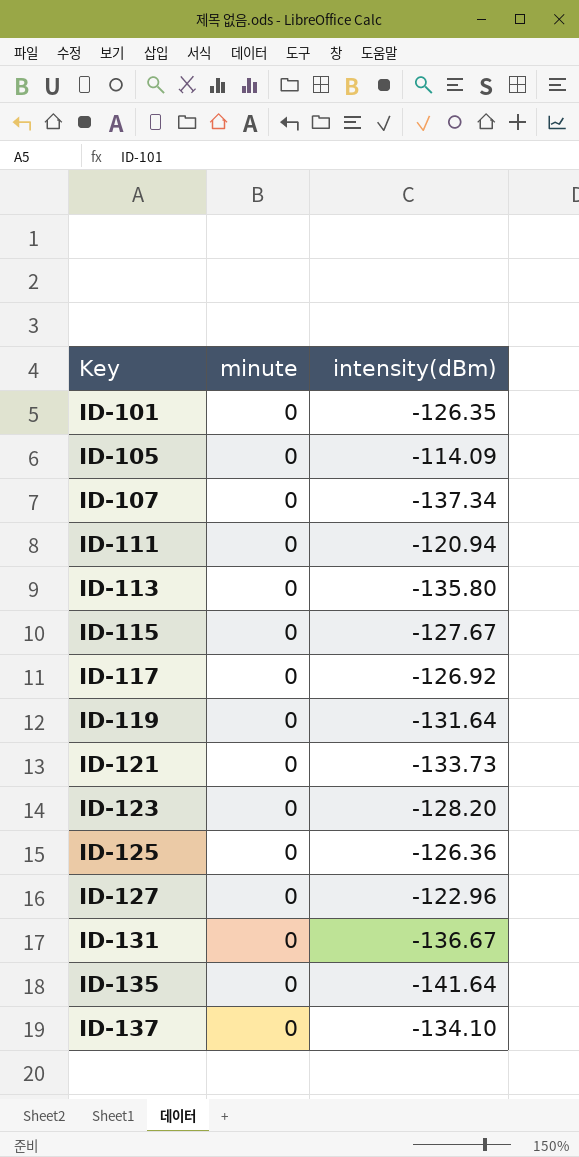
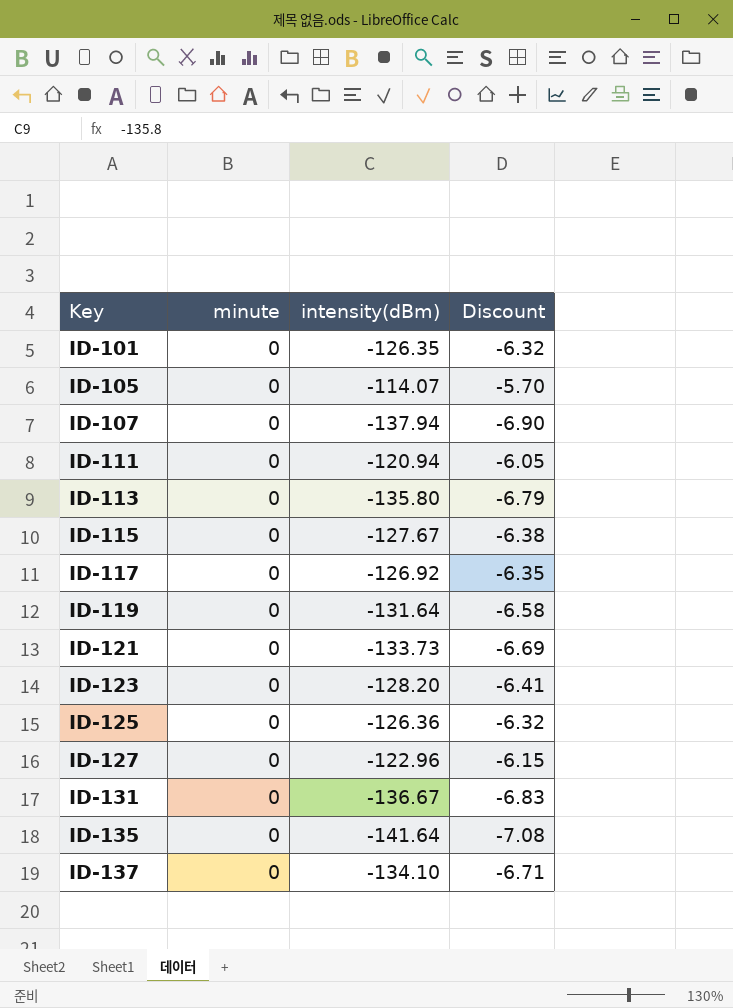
column Discount | formula: none -> [intensity(dBm)] * 0.05
ID-105 | intensity(dBm): -114.09 -> -114.07
ID-107 | intensity(dBm): -137.34 -> -137.94

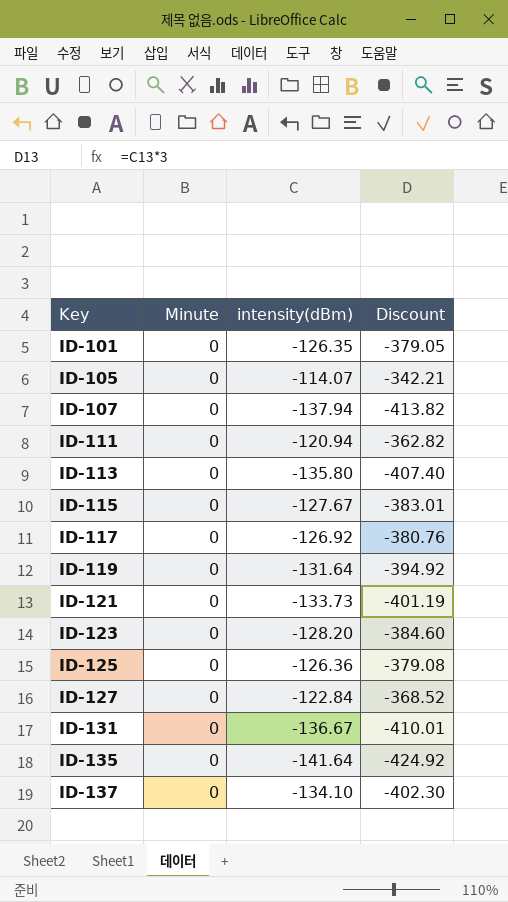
column name: minute -> Minute
column Discount | formula: [intensity(dBm)] * 0.05 -> [intensity(dBm)] * 3
ID-127 | intensity(dBm): -122.96 -> -122.84

